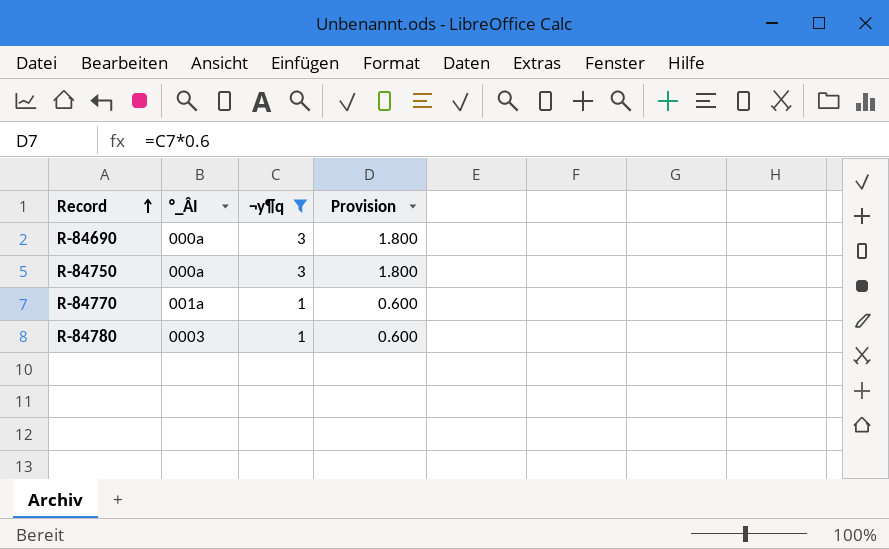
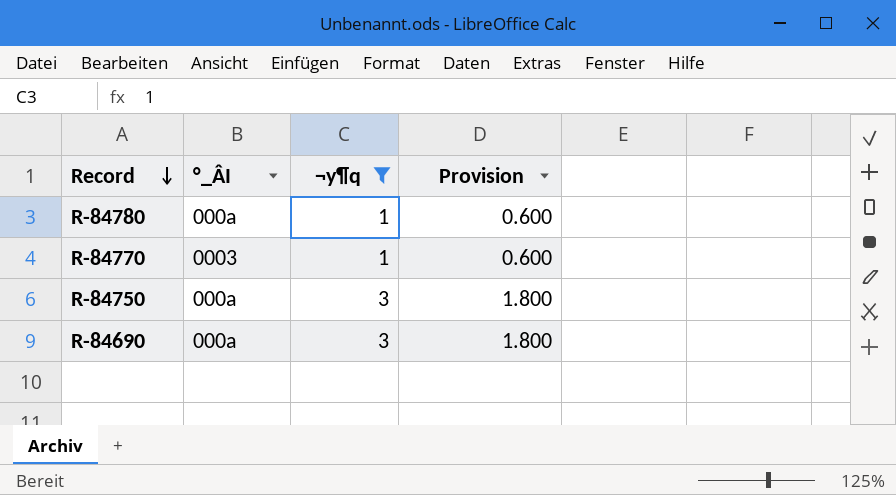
row order: Record ascending -> Record descending
R-84780 | °_ÂI: 0003 -> 000a
R-84770 | °_ÂI: 001a -> 0003

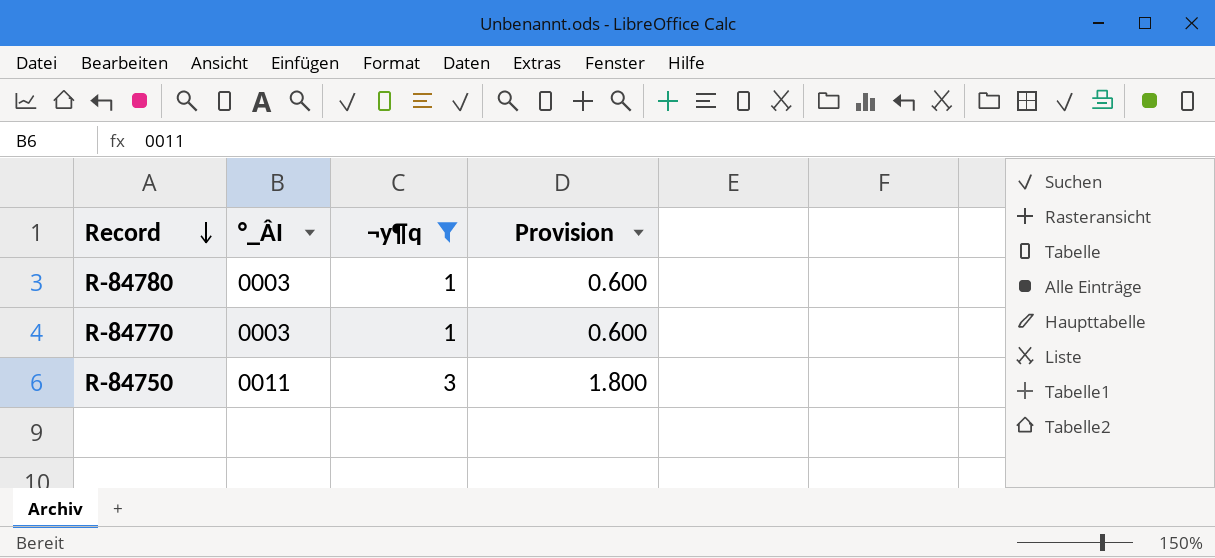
row R-84690: 000a | 3 | 1.800 -> none
R-84780 | °_ÂI: 000a -> 0003
R-84750 | °_ÂI: 000a -> 0011

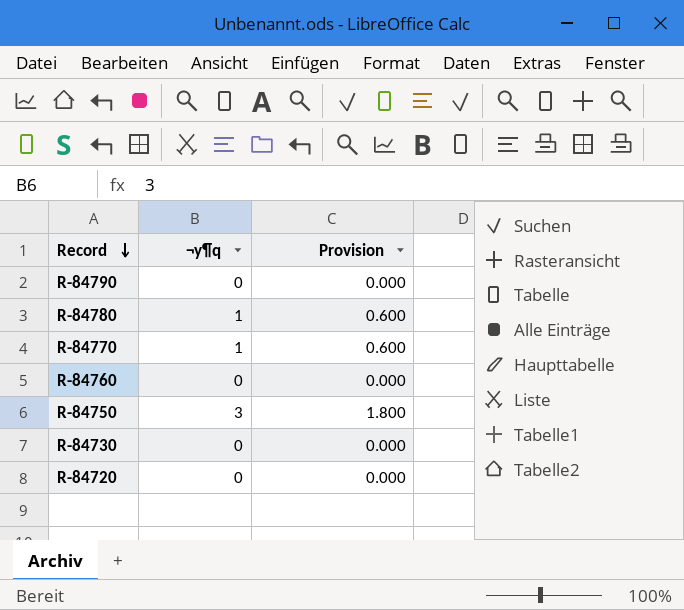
filter: ¬y¶q != 0 -> none
column °_ÂI | position: 2 -> none

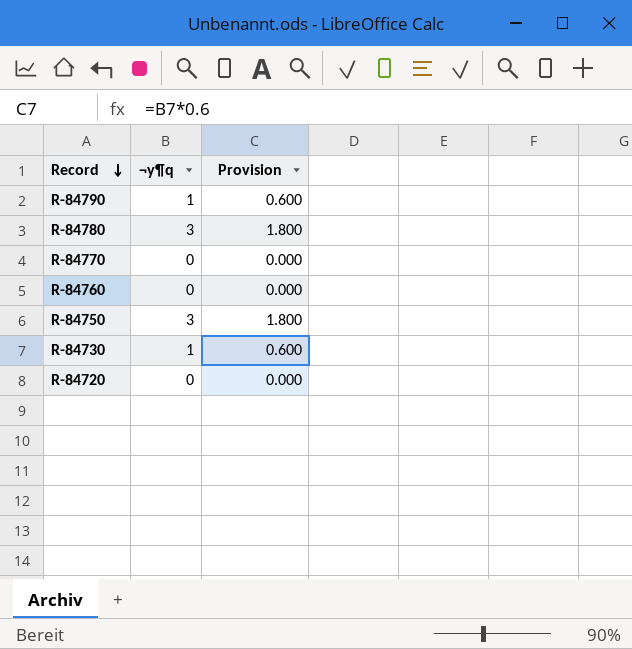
R-84790 | ¬y¶q: 0 -> 1
R-84790 | Provision: 0.000 -> 0.600
R-84780 | ¬y¶q: 1 -> 3
R-84780 | Provision: 0.600 -> 1.800
R-84770 | ¬y¶q: 1 -> 0
R-84770 | Provision: 0.600 -> 0.000
R-84730 | ¬y¶q: 0 -> 1
R-84730 | Provision: 0.000 -> 0.600

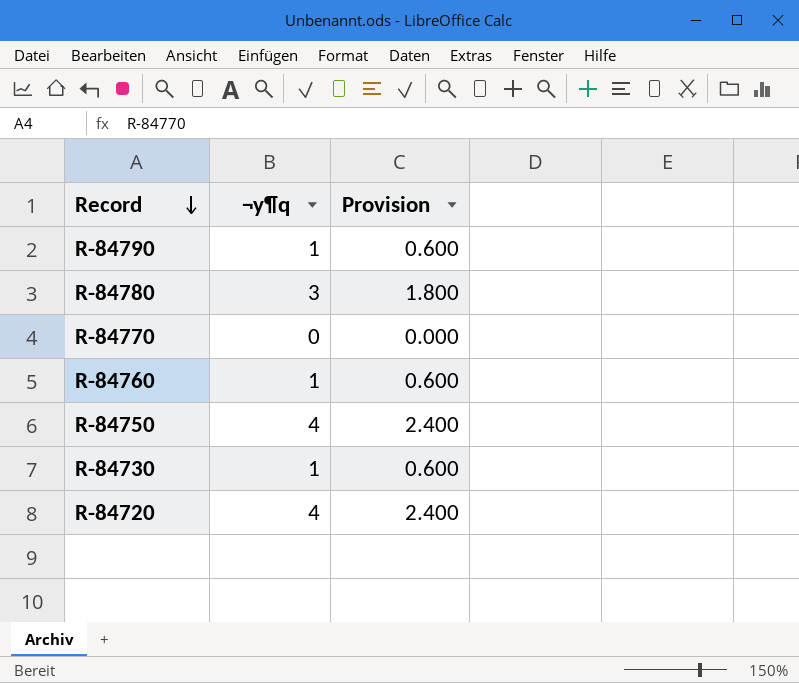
R-84760 | ¬y¶q: 0 -> 1
R-84760 | Provision: 0.000 -> 0.600
R-84750 | ¬y¶q: 3 -> 4
R-84750 | Provision: 1.800 -> 2.400
R-84720 | ¬y¶q: 0 -> 4
R-84720 | Provision: 0.000 -> 2.400

